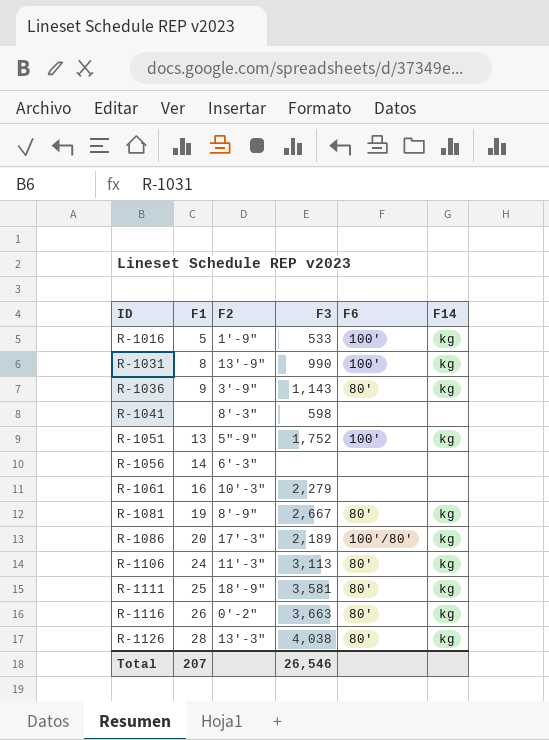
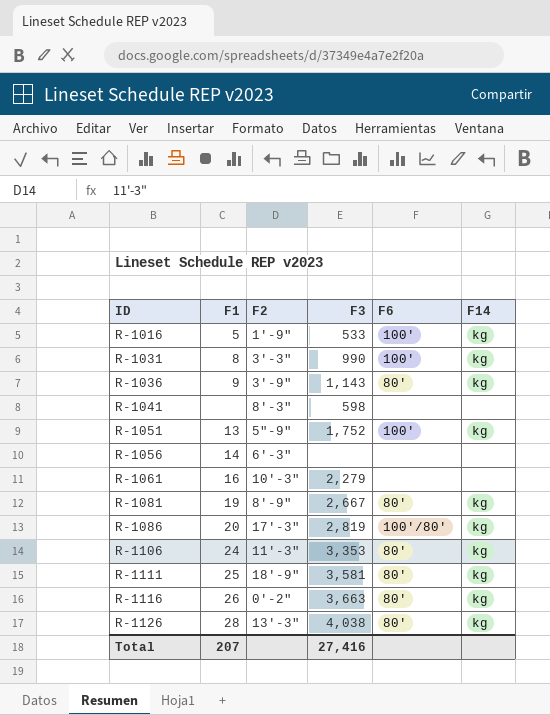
R-1031 | F2: 13'-9" -> 3'-3"
R-1086 | F3: 2,189 -> 2,819
R-1106 | F3: 3,113 -> 3,353
Total | F3: 26,546 -> 27,416

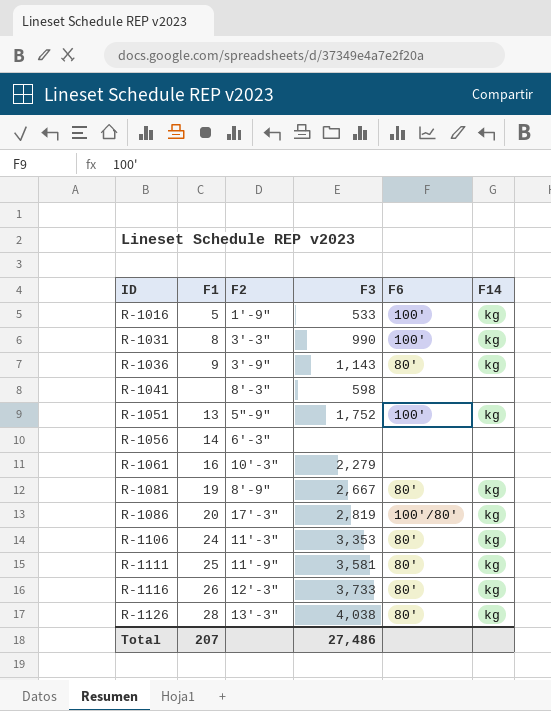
R-1111 | F2: 18'-9" -> 11'-9"
R-1116 | F2: 0'-2" -> 12'-3"
R-1116 | F3: 3,663 -> 3,733
Total | F3: 27,416 -> 27,486

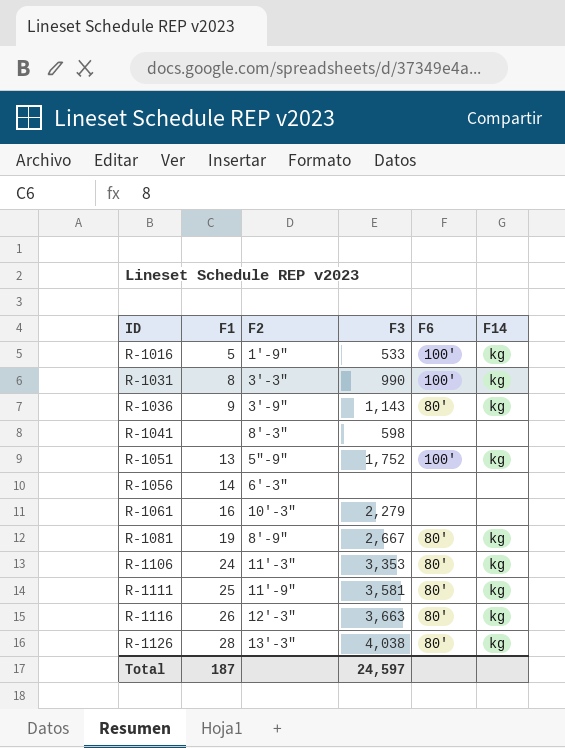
row R-1086: 20 | 17'-3" | 2,819 | 100'/80' | kg -> none
R-1116 | F3: 3,733 -> 3,663
Total | F1: 207 -> 187
Total | F3: 27,486 -> 24,597

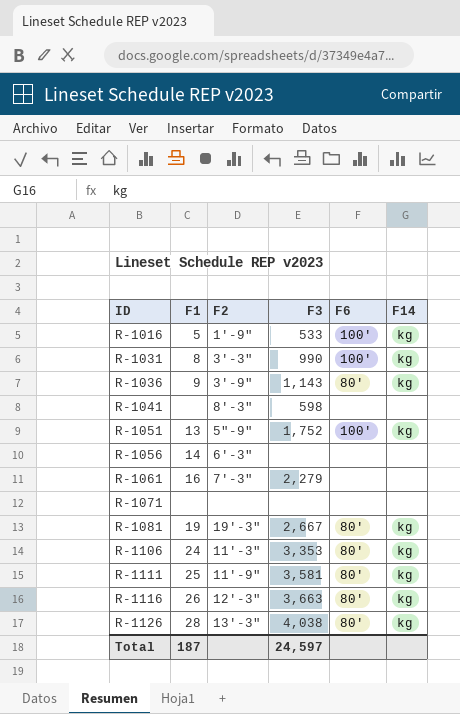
R-1061 | F2: 10'-3" -> 7'-3"
row R-1071: none -> none | none | none | none | none
R-1081 | F2: 8'-9" -> 19'-3"

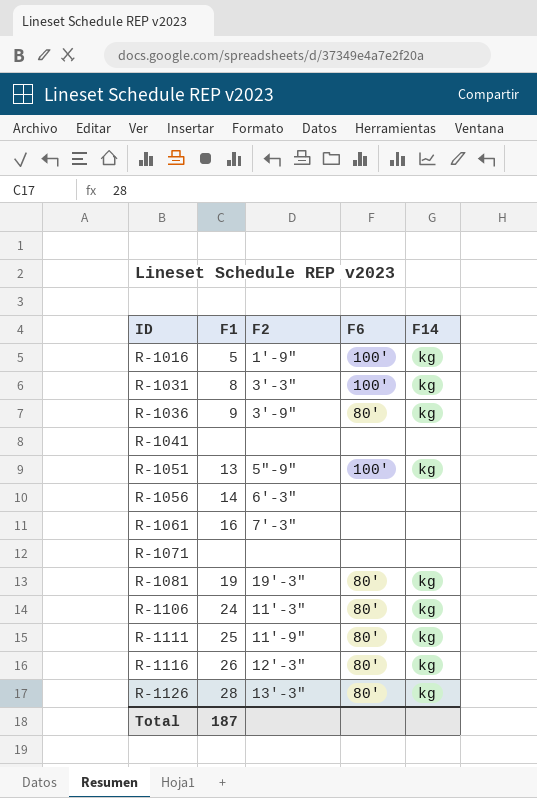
column F3 | position: 4 -> none
R-1041 | F2: 8'-3" -> none

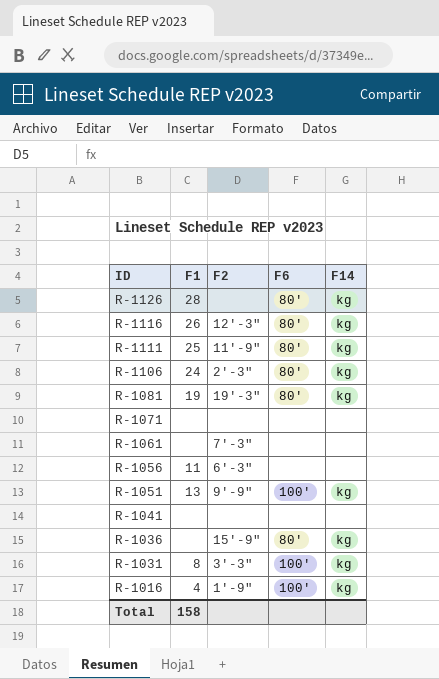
row order: ID ascending -> ID descending
R-1126 | F2: 13'-3" -> none
R-1106 | F2: 11'-3" -> 2'-3"
R-1061 | F1: 16 -> none
R-1056 | F1: 14 -> 11
R-1051 | F2: 5"-9" -> 9'-9"
R-1036 | F1: 9 -> none
R-1036 | F2: 3'-9" -> 15'-9"
R-1016 | F1: 5 -> 4
Total | F1: 187 -> 158

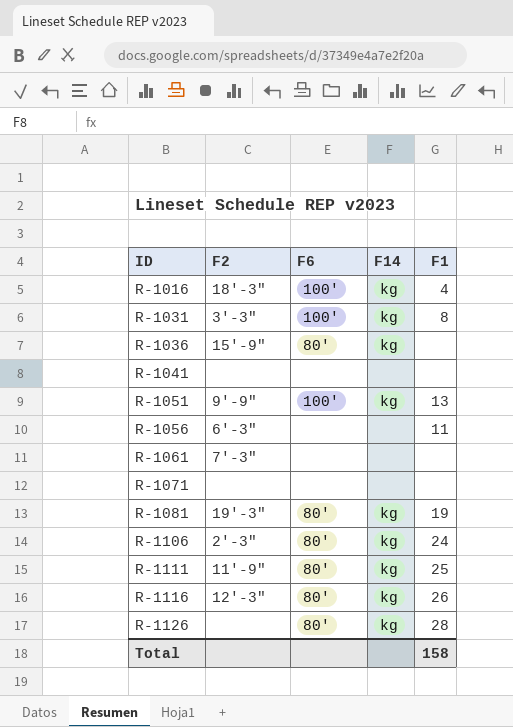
row order: ID descending -> ID ascending
column F1 | position: 2 -> 5
R-1016 | F2: 1'-9" -> 18'-3"

